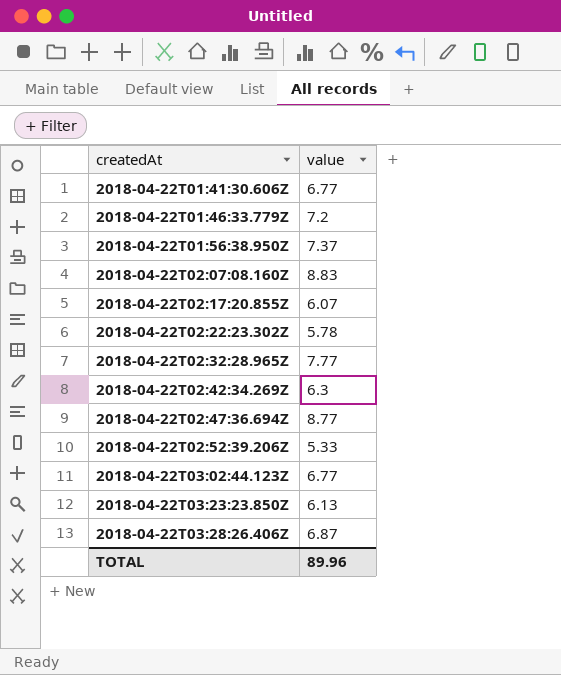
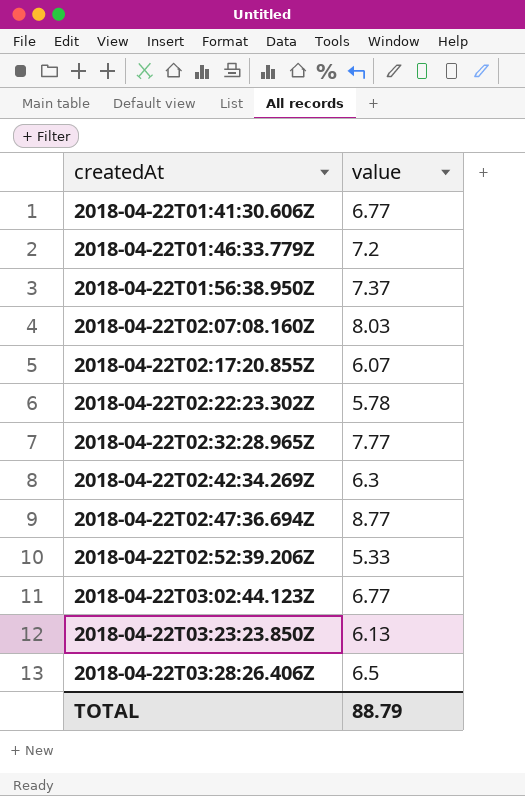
2018-04-22T02:07:08.160Z | value: 8.83 -> 8.03
2018-04-22T03:28:26.406Z | value: 6.87 -> 6.5
TOTAL | value: 89.96 -> 88.79

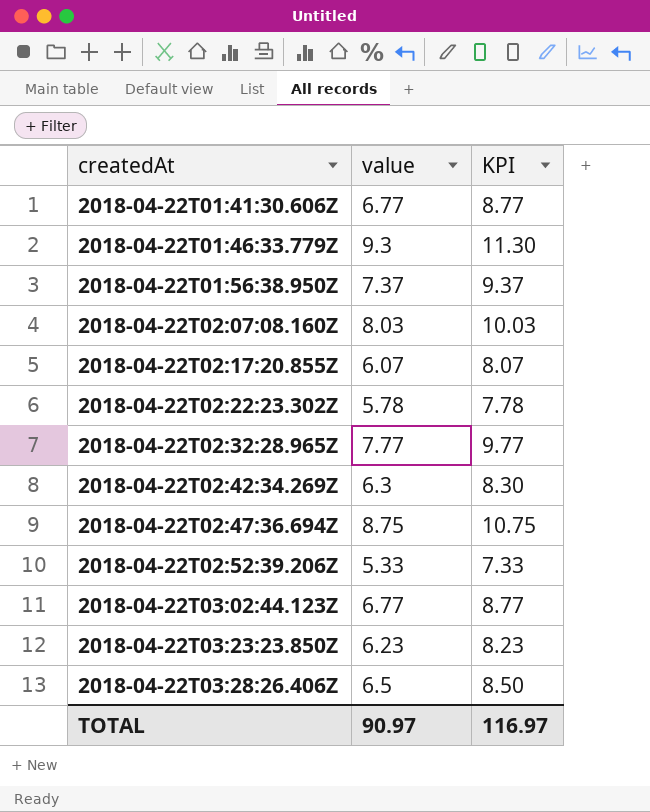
column KPI | formula: none -> [value] + 2
2018-04-22T01:46:33.779Z | value: 7.2 -> 9.3
2018-04-22T02:47:36.694Z | value: 8.77 -> 8.75
2018-04-22T03:23:23.850Z | value: 6.13 -> 6.23
TOTAL | value: 88.79 -> 90.97

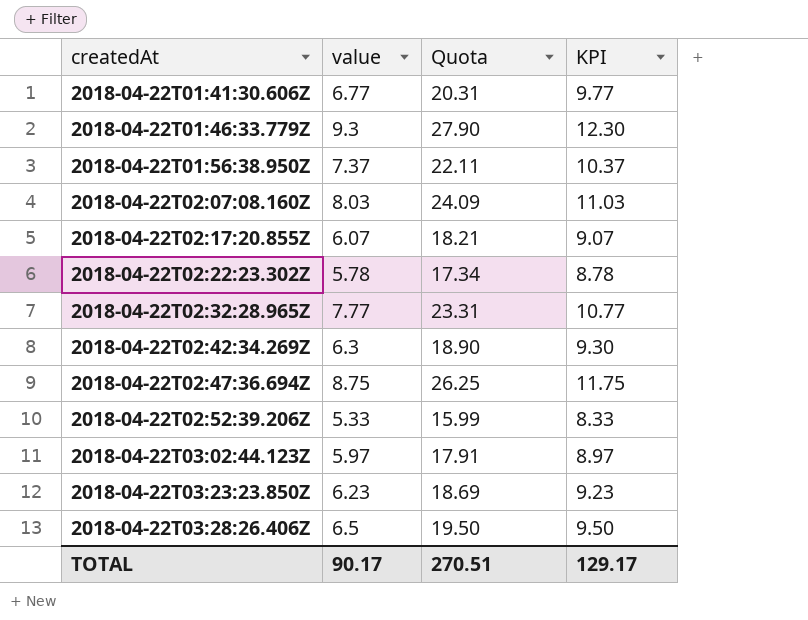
column Quota | formula: none -> [value] * 3
column KPI | formula: [value] + 2 -> [value] + 3
2018-04-22T03:02:44.123Z | value: 6.77 -> 5.97
TOTAL | value: 90.97 -> 90.17
TOTAL | KPI: 116.97 -> 129.17

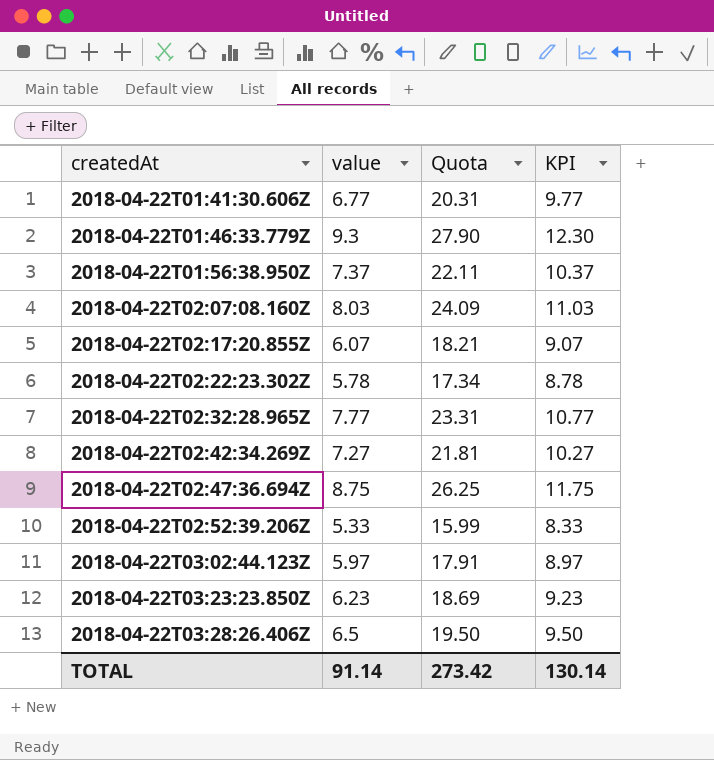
2018-04-22T02:42:34.269Z | value: 6.3 -> 7.27
2018-04-22T02:42:34.269Z | Quota: 18.90 -> 21.81
2018-04-22T02:42:34.269Z | KPI: 9.30 -> 10.27
TOTAL | value: 90.17 -> 91.14
TOTAL | Quota: 270.51 -> 273.42
TOTAL | KPI: 129.17 -> 130.14

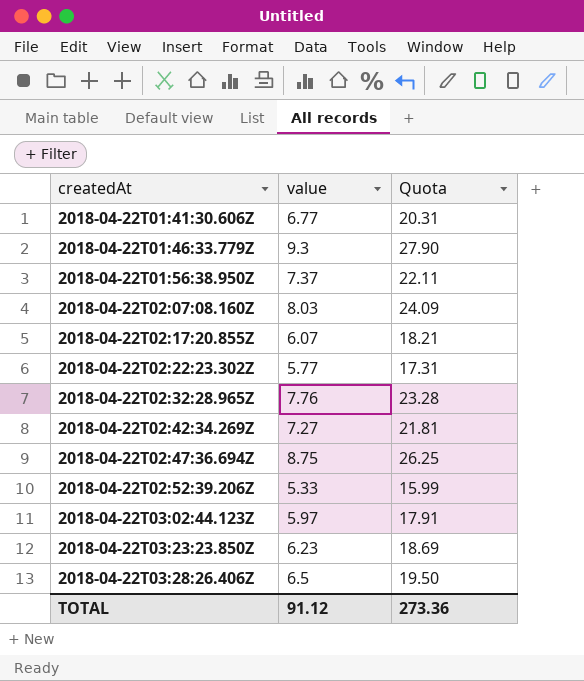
column KPI | formula: [value] + 3 -> none
2018-04-22T02:22:23.302Z | value: 5.78 -> 5.77
2018-04-22T02:22:23.302Z | Quota: 17.34 -> 17.31
2018-04-22T02:32:28.965Z | value: 7.77 -> 7.76
2018-04-22T02:32:28.965Z | Quota: 23.31 -> 23.28
TOTAL | value: 91.14 -> 91.12
TOTAL | Quota: 273.42 -> 273.36

